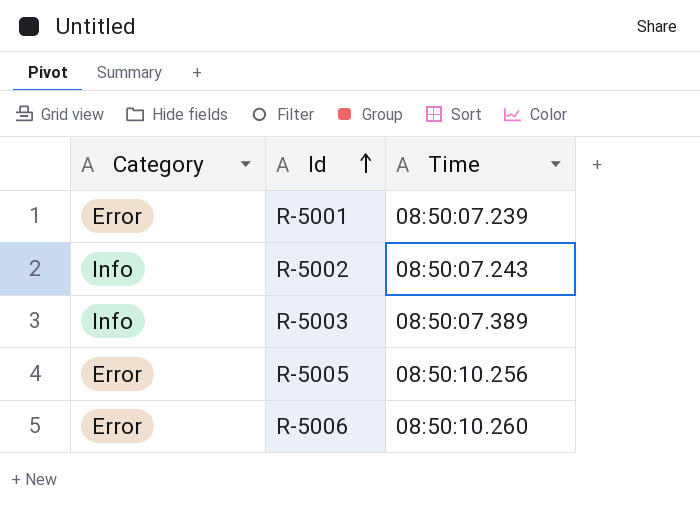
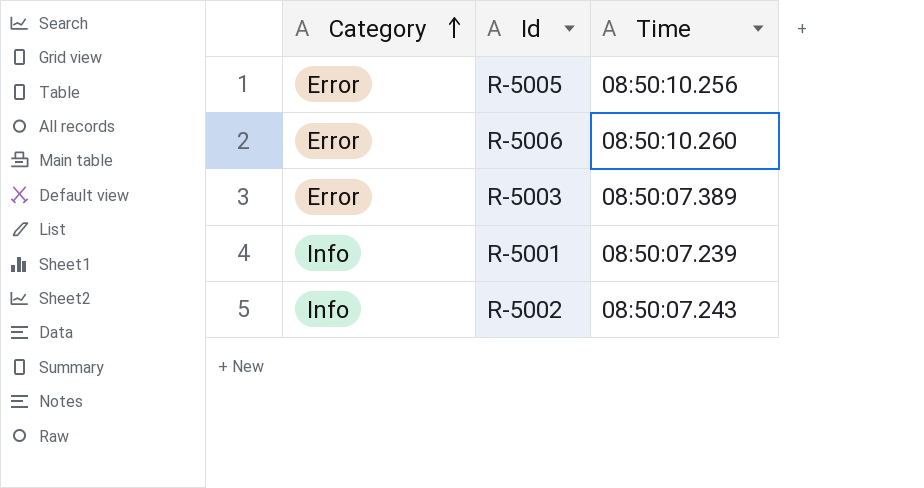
row order: Id ascending -> Category ascending
R-5003 | Category: Info -> Error
R-5001 | Category: Error -> Info

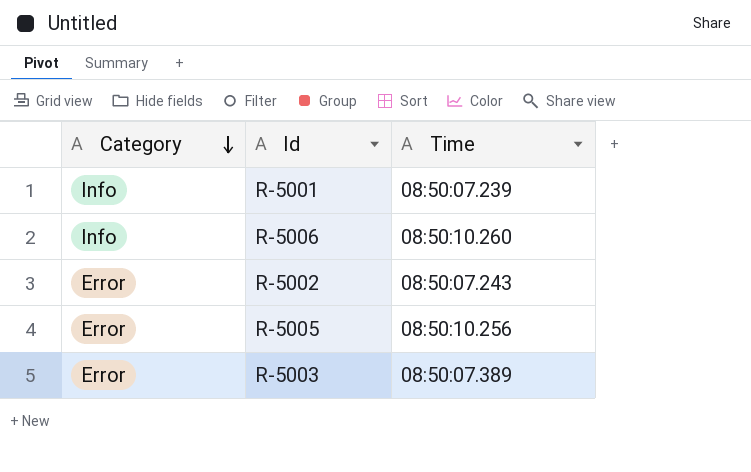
row order: Category ascending -> Category descending
R-5006 | Category: Error -> Info
R-5002 | Category: Info -> Error

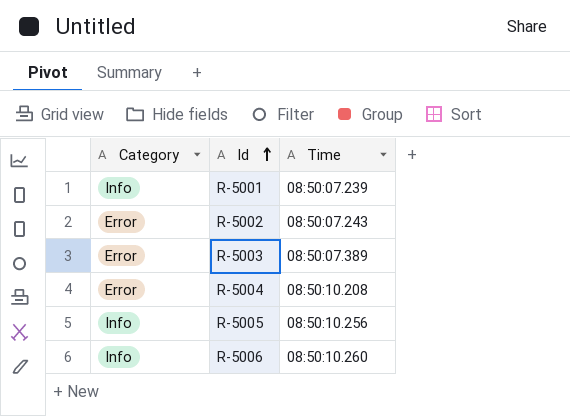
row order: Category descending -> Id ascending
row R-5004: none -> Error | 08:50:10.208
R-5005 | Category: Error -> Info

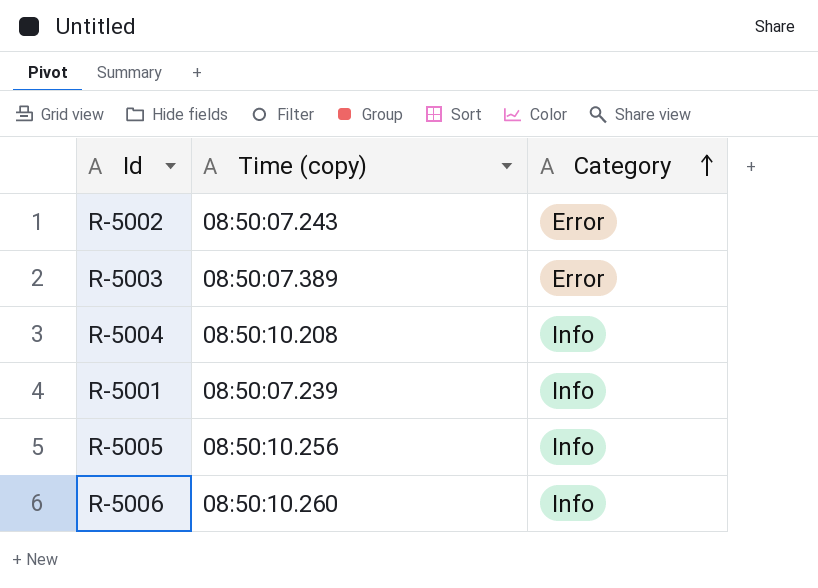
row order: Id ascending -> Category ascending
column name: Time -> Time (copy)
column Category | position: 1 -> 3
R-5004 | Category: Error -> Info

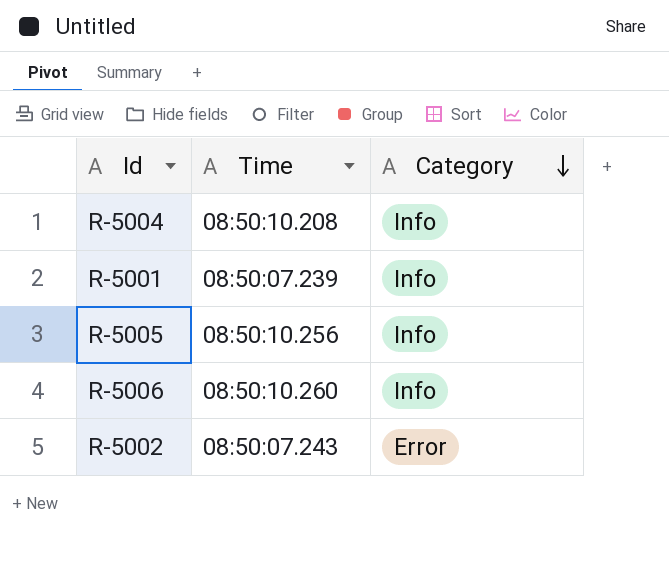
row order: Category ascending -> Category descending
column name: Time (copy) -> Time
row R-5003: 08:50:07.389 | Error -> none

